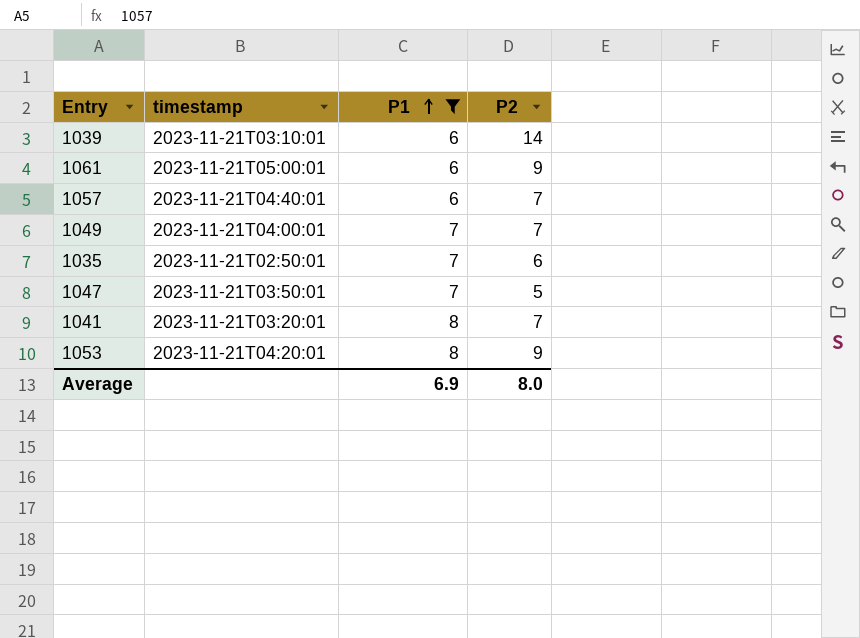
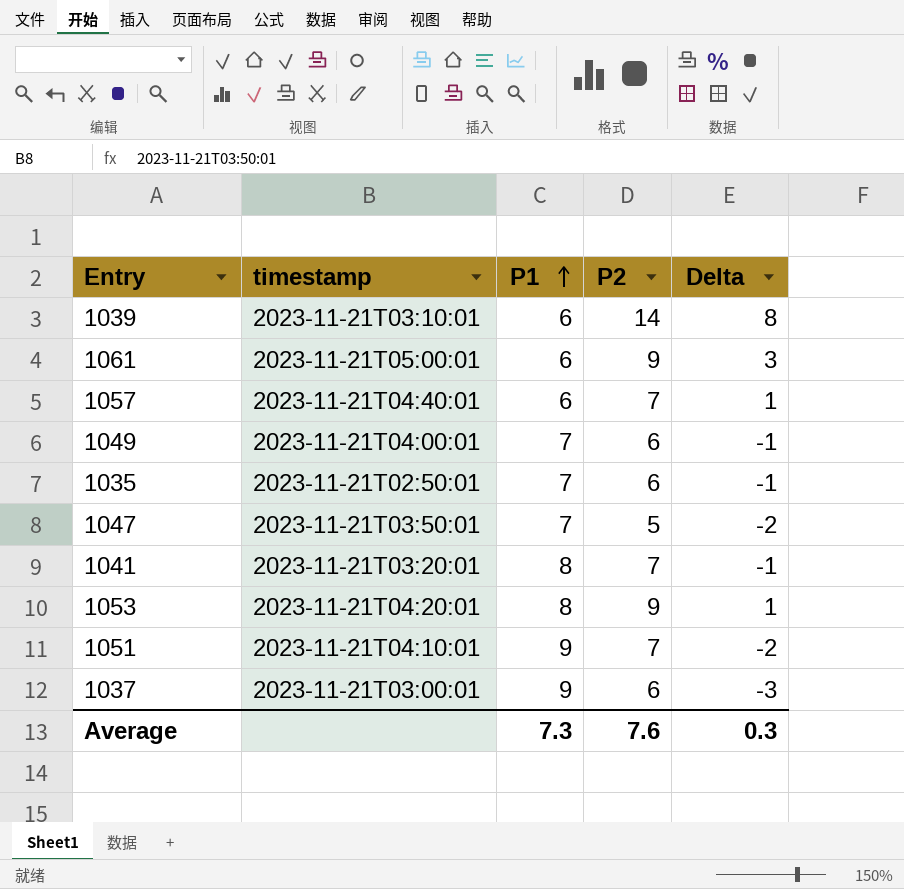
filter: P1 != 9 -> none
column Delta | formula: none -> [P2] - [P1]
1049 | P2: 7 -> 6
Average | P1: 6.9 -> 7.3
Average | P2: 8.0 -> 7.6

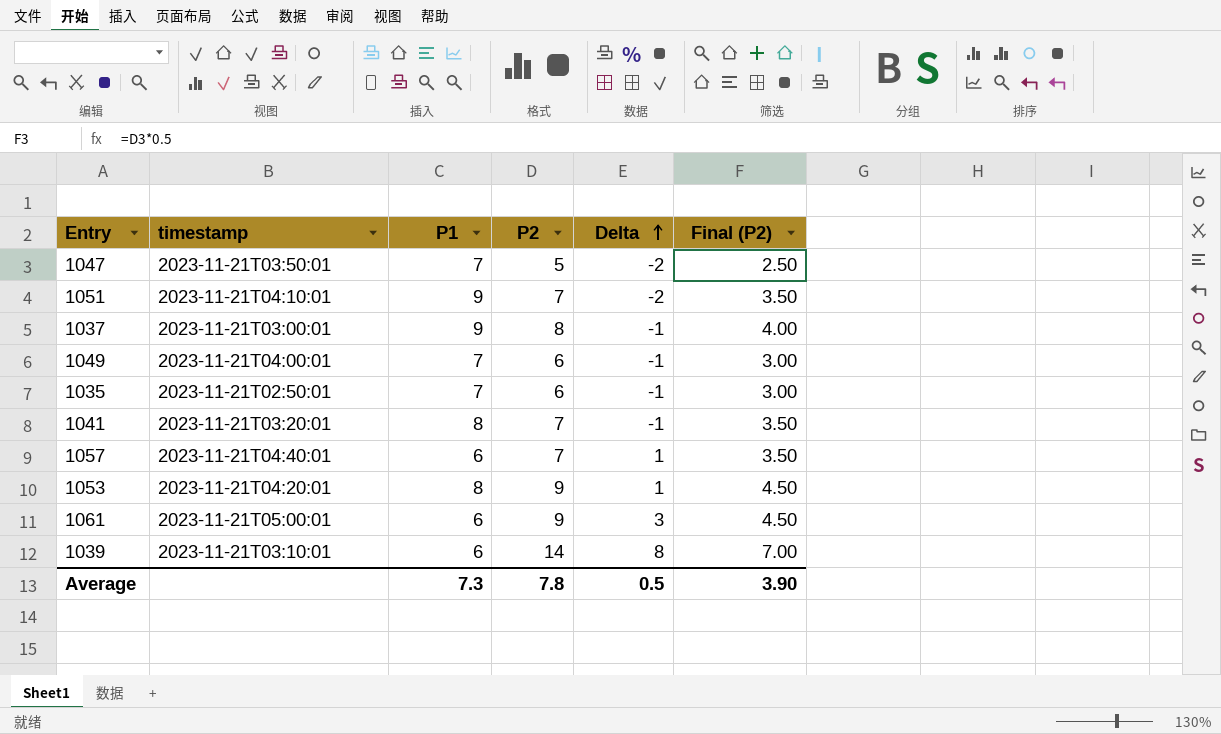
row order: P1 ascending -> Delta ascending
column Final (P2) | formula: none -> [P2] * 0.5
1037 | P2: 6 -> 8
1037 | Delta: -3 -> -1
Average | P2: 7.6 -> 7.8
Average | Delta: 0.3 -> 0.5

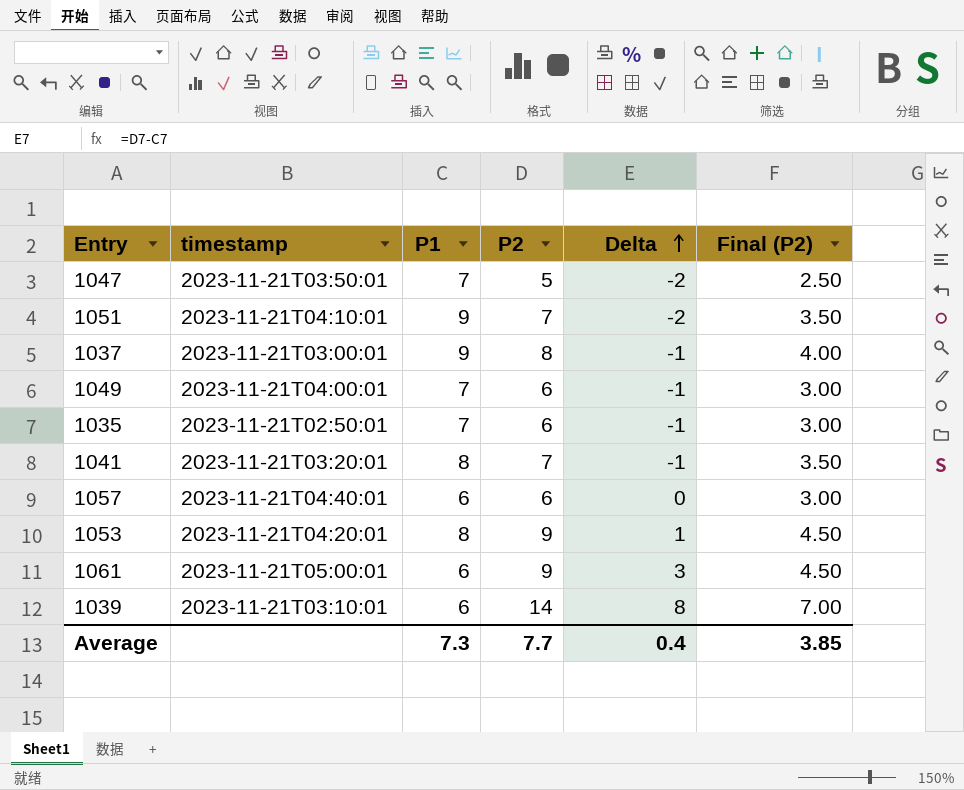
1057 | P2: 7 -> 6
1057 | Delta: 1 -> 0
1057 | Final (P2): 3.50 -> 3.00
Average | P2: 7.8 -> 7.7
Average | Delta: 0.5 -> 0.4
Average | Final (P2): 3.90 -> 3.85

